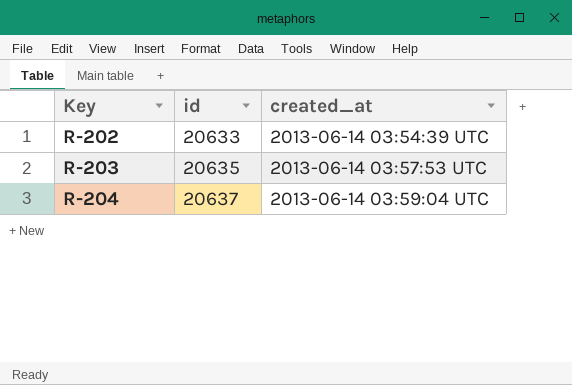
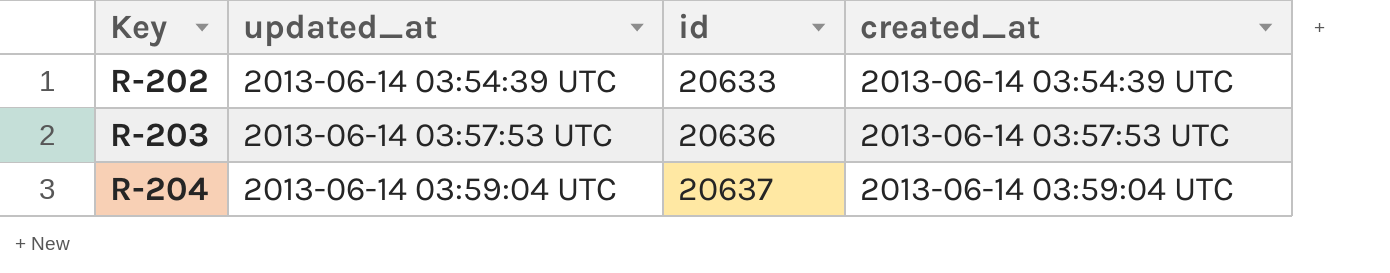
column updated_at | position: none -> 2
R-203 | id: 20635 -> 20636

